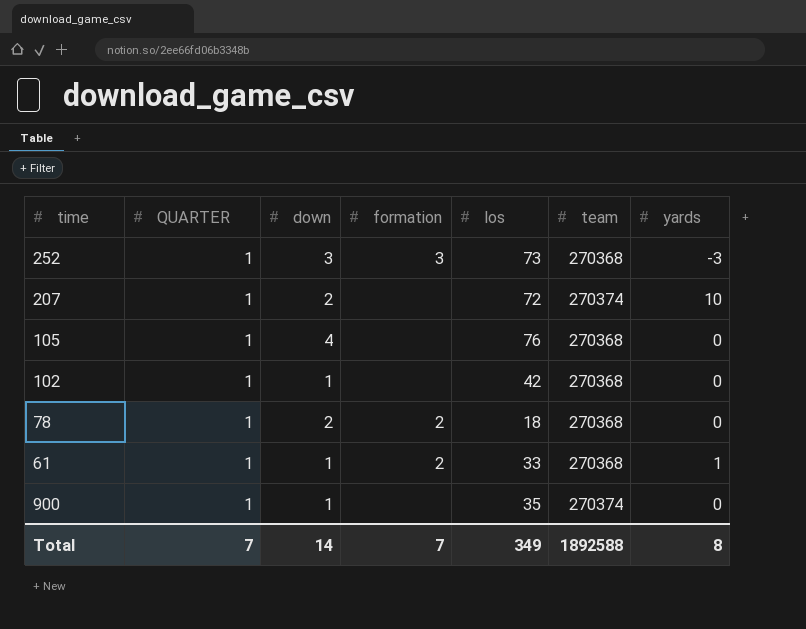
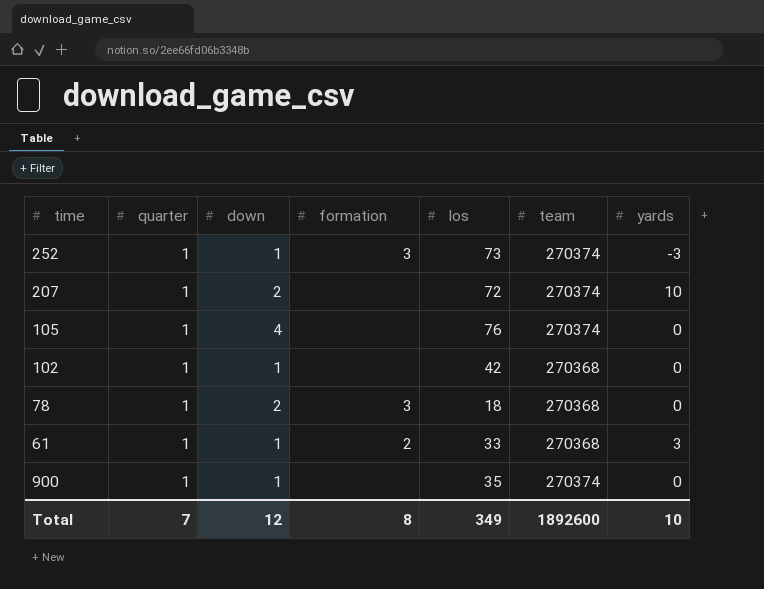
column name: QUARTER -> quarter
252 | down: 3 -> 1
252 | team: 270368 -> 270374
105 | team: 270368 -> 270374
78 | formation: 2 -> 3
61 | yards: 1 -> 3
Total | down: 14 -> 12
Total | formation: 7 -> 8
Total | team: 1892588 -> 1892600
Total | yards: 8 -> 10

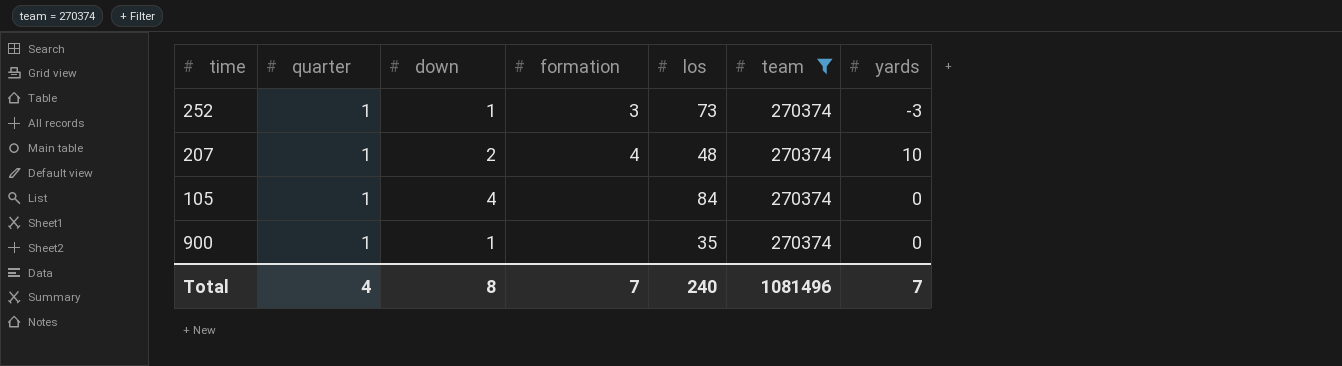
filter: none -> team = 270374
207 | formation: none -> 4
207 | los: 72 -> 48
105 | los: 76 -> 84
Total | quarter: 7 -> 4
Total | down: 12 -> 8
Total | formation: 8 -> 7
Total | los: 349 -> 240
Total | team: 1892600 -> 1081496
Total | yards: 10 -> 7

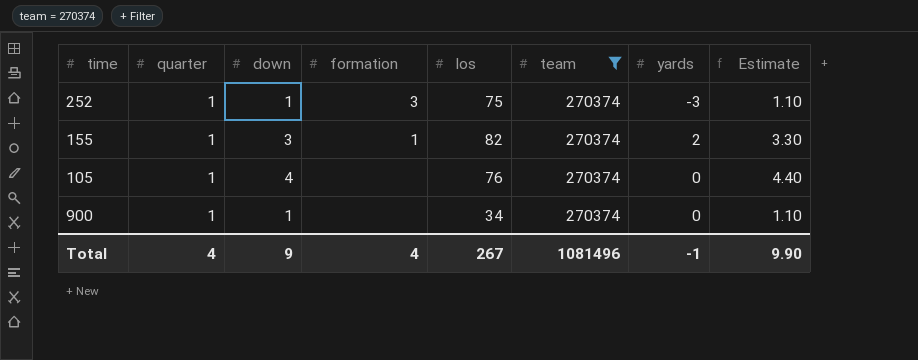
column Estimate | formula: none -> [down] * 1.1
row 207: 1 | 2 | 4 | 48 | 270374 | 10 -> none
252 | los: 73 -> 75
row 155: none -> 1 | 3 | 1 | 82 | 270374 | 2 | 3.30
105 | los: 84 -> 76
900 | los: 35 -> 34
Total | down: 8 -> 9
Total | formation: 7 -> 4
Total | los: 240 -> 267
Total | yards: 7 -> -1

